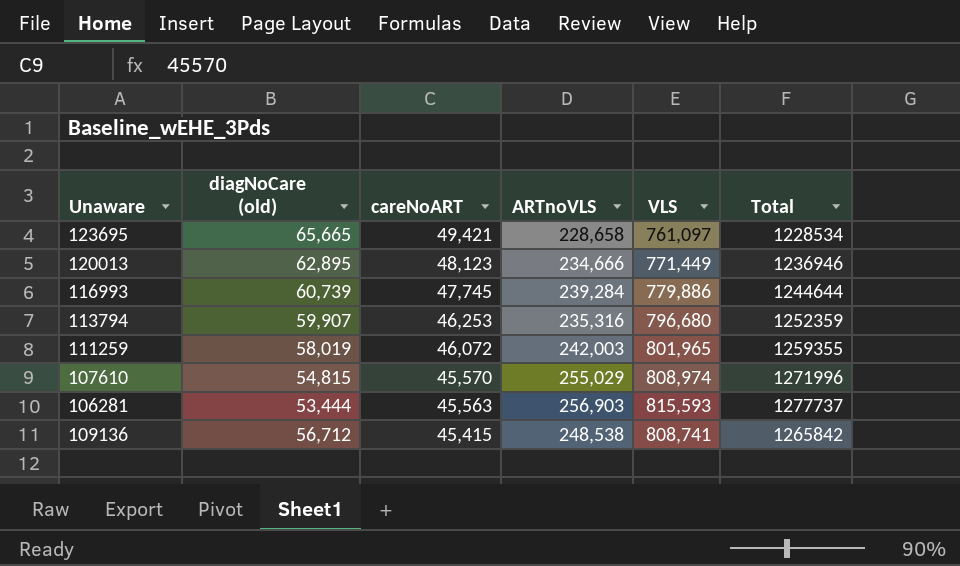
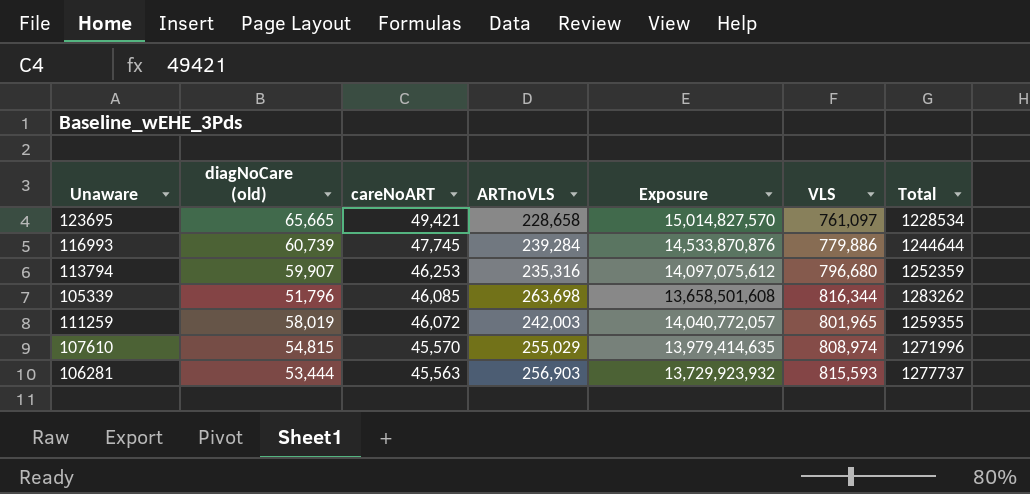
column Exposure | formula: none -> [diagNoCare (old)] * [ARTnoVLS]
row 120013: 62,895 | 48,123 | 234,666 | 771,449 | 1236946 -> none
row 109136: 56,712 | 45,415 | 248,538 | 808,741 | 1265842 -> none
row 105339: none -> 51,796 | 46,085 | 263,698 | 13,658,501,608 | 816,344 | 1283262

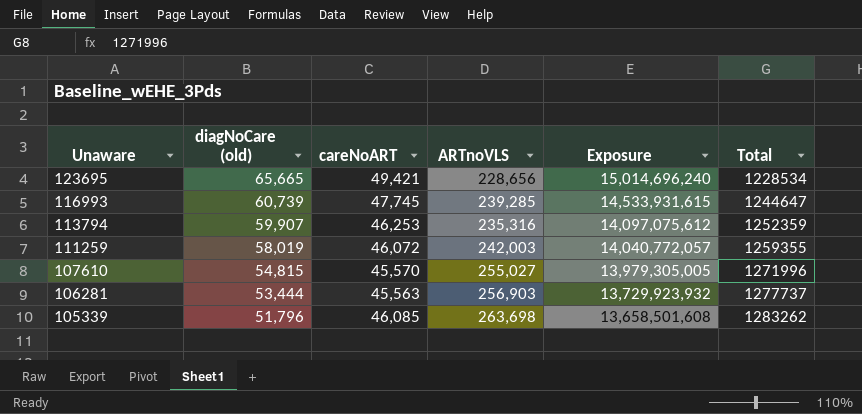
row order: careNoART descending -> Unaware descending
column VLS | position: 6 -> none
123695 | ARTnoVLS: 228,658 -> 228,656
123695 | Exposure: 15,014,827,570 -> 15,014,696,240
116993 | ARTnoVLS: 239,284 -> 239,285
116993 | Exposure: 14,533,870,876 -> 14,533,931,615
116993 | Total: 1244644 -> 1244647
107610 | ARTnoVLS: 255,029 -> 255,027
107610 | Exposure: 13,979,414,635 -> 13,979,305,005

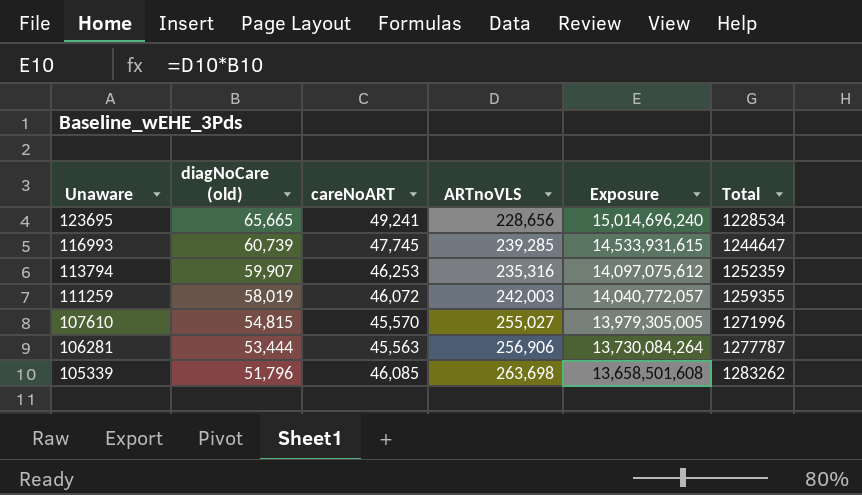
123695 | careNoART: 49,421 -> 49,241
106281 | ARTnoVLS: 256,903 -> 256,906
106281 | Exposure: 13,729,923,932 -> 13,730,084,264
106281 | Total: 1277737 -> 1277787

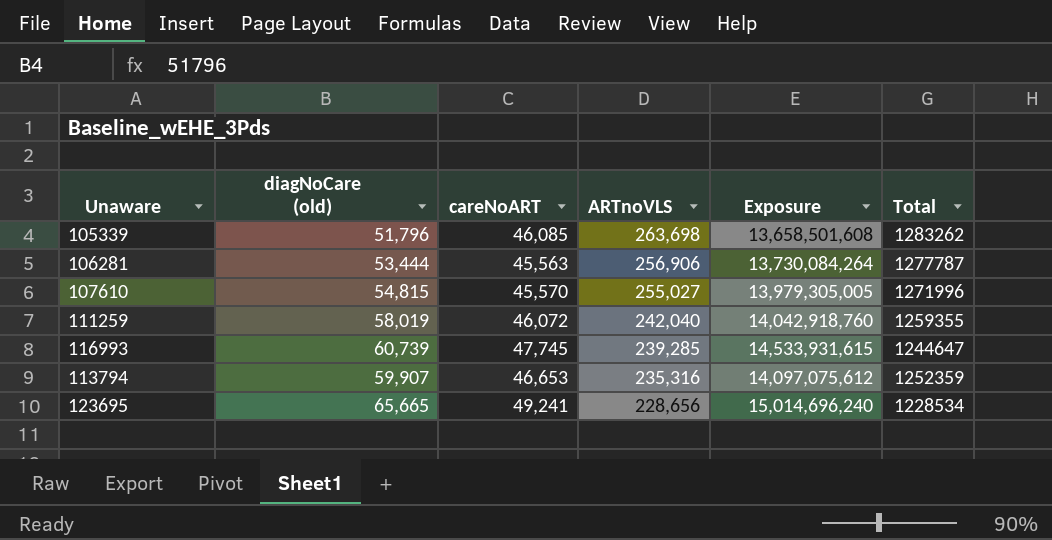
row order: Unaware descending -> ARTnoVLS descending
111259 | ARTnoVLS: 242,003 -> 242,040
111259 | Exposure: 14,040,772,057 -> 14,042,918,760
113794 | careNoART: 46,253 -> 46,653

